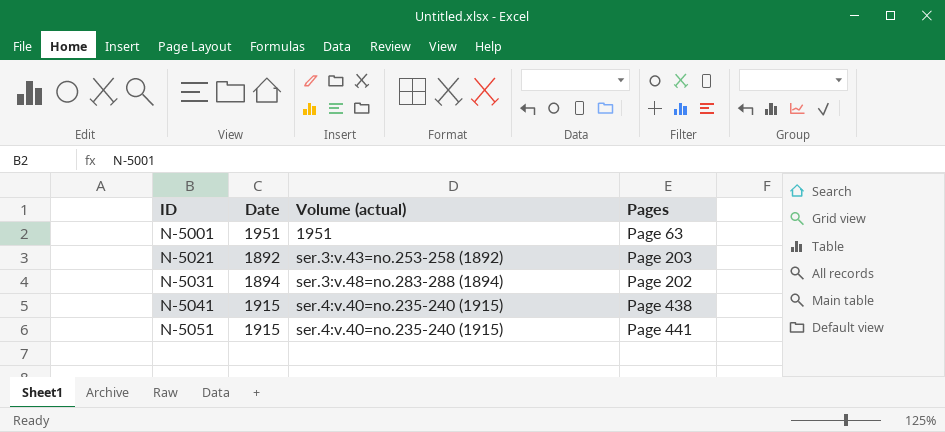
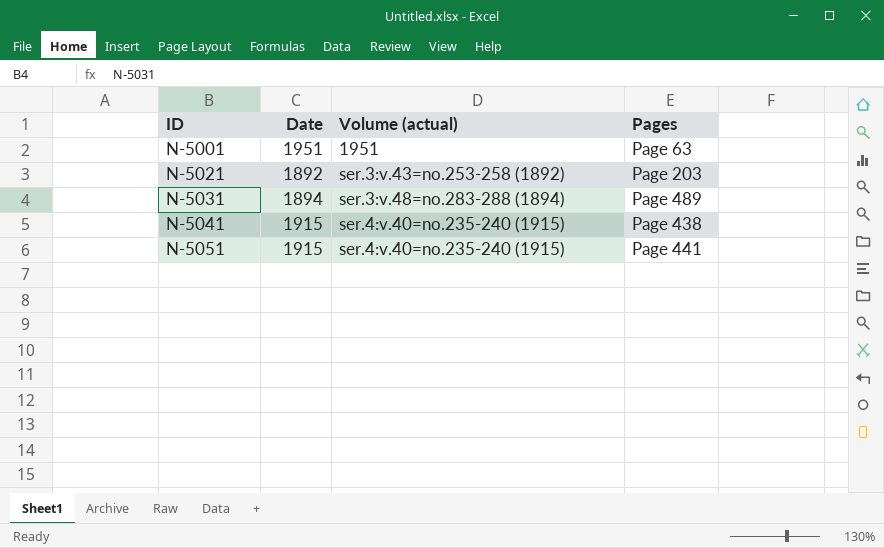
N-5031 | Pages: Page 202 -> Page 489

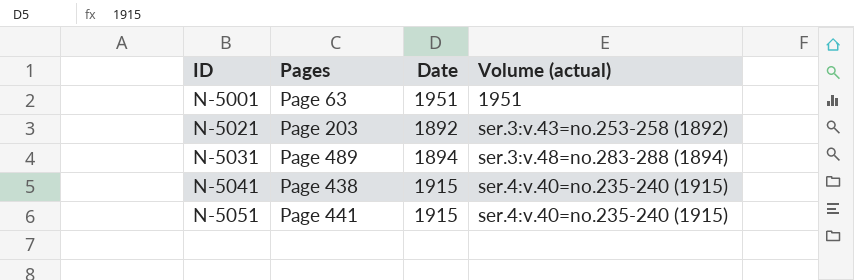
column Pages | position: 4 -> 2

